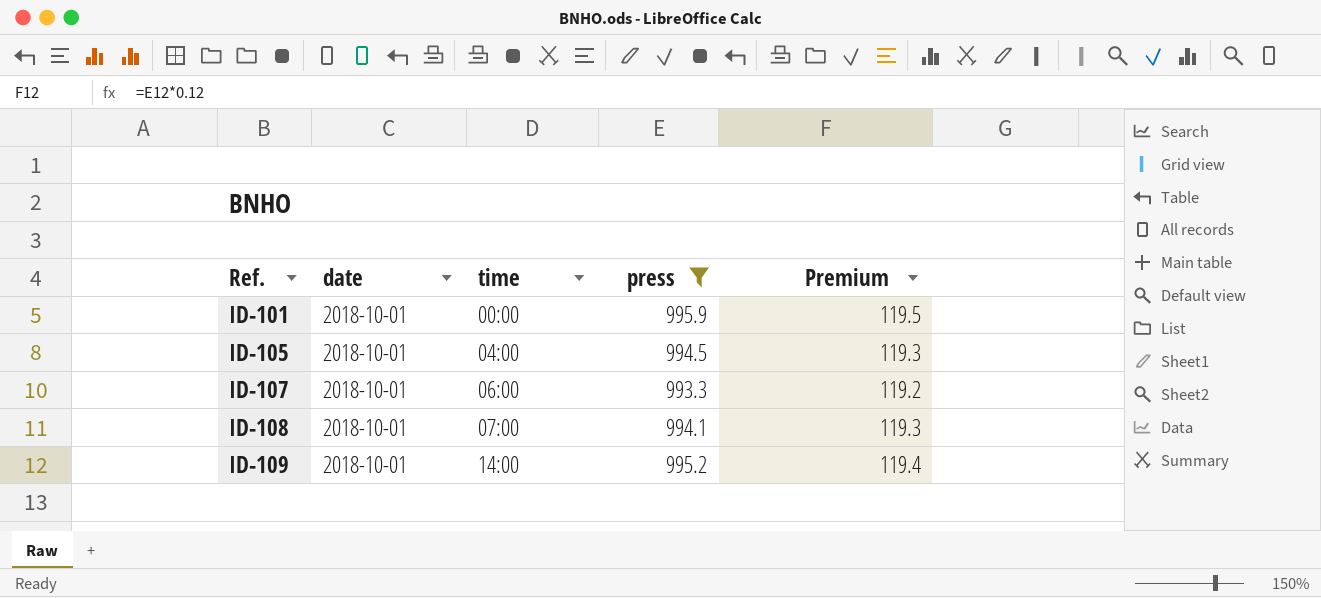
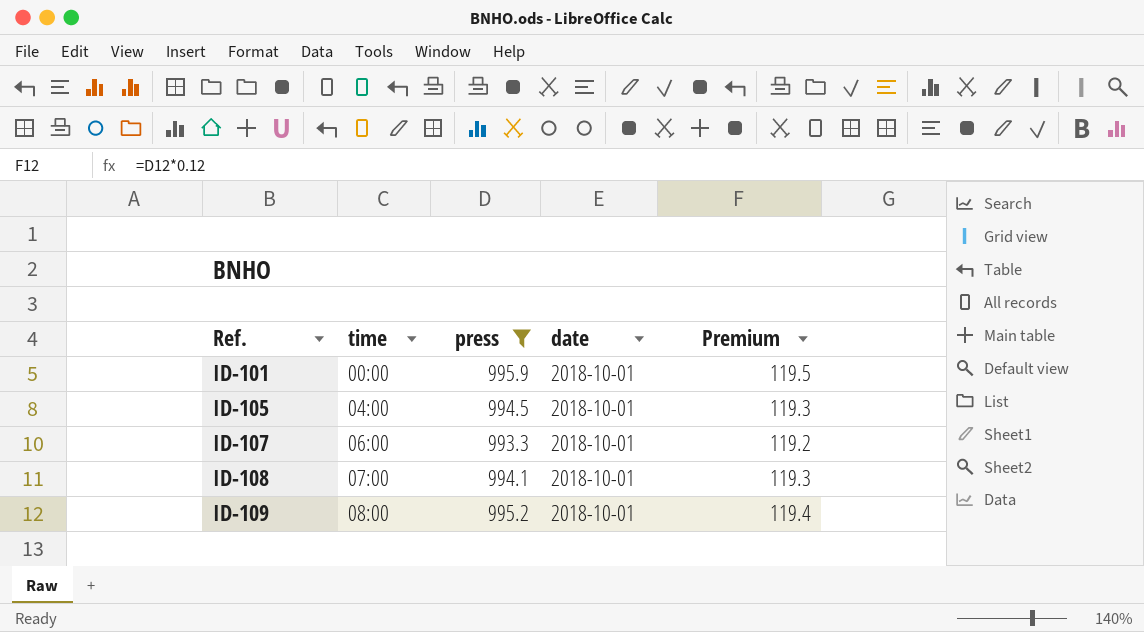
column date | position: 2 -> 4
ID-109 | time: 14:00 -> 08:00

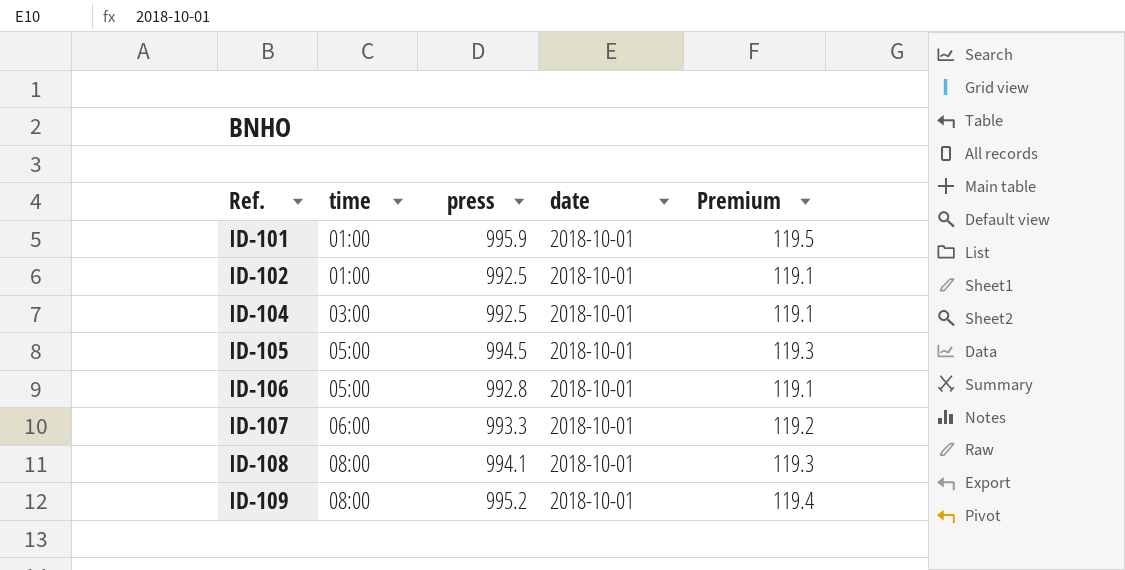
filter: press >= 993.3 -> none
ID-101 | time: 00:00 -> 01:00
ID-105 | time: 04:00 -> 05:00
ID-108 | time: 07:00 -> 08:00

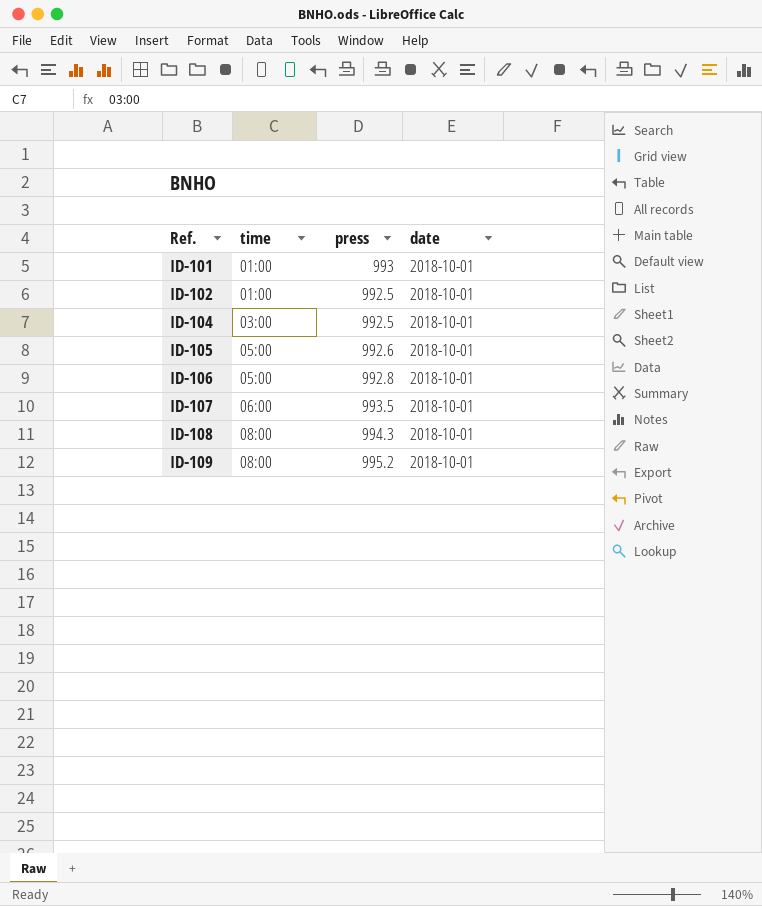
column Premium | formula: [press] * 0.12 -> none
ID-101 | press: 995.9 -> 993
ID-105 | press: 994.5 -> 992.6
ID-107 | press: 993.3 -> 993.5
ID-108 | press: 994.1 -> 994.3

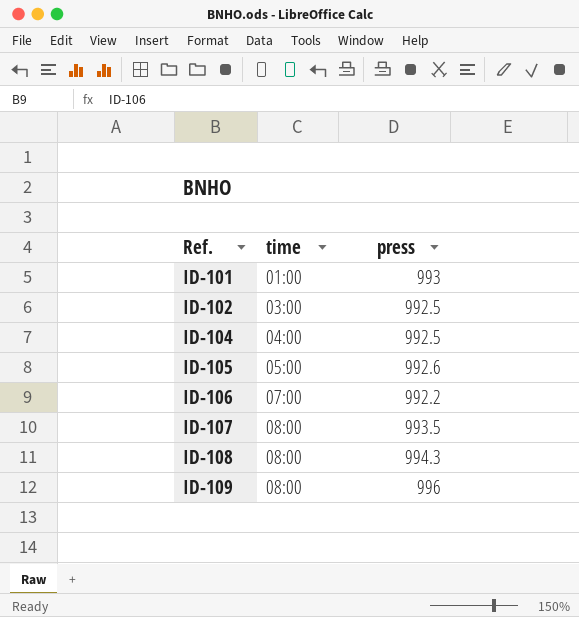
column date | position: 4 -> none
ID-102 | time: 01:00 -> 03:00
ID-104 | time: 03:00 -> 04:00
ID-106 | time: 05:00 -> 07:00
ID-106 | press: 992.8 -> 992.2
ID-107 | time: 06:00 -> 08:00
ID-109 | press: 995.2 -> 996

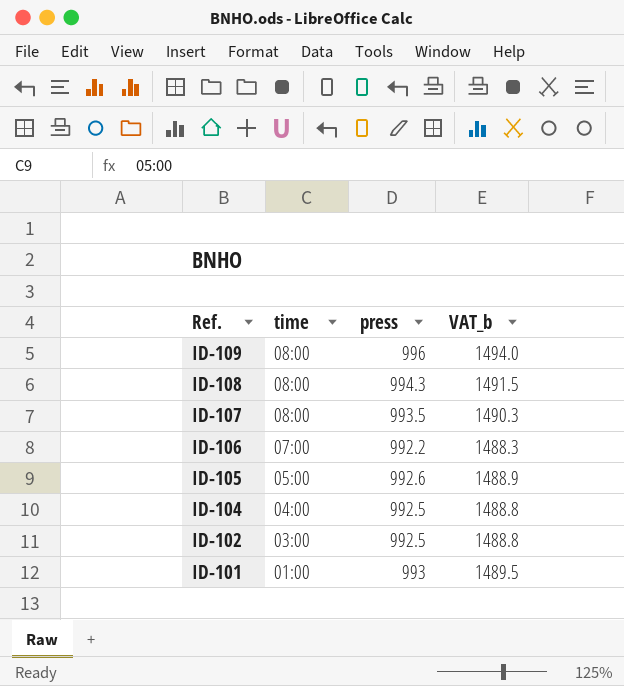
row order: Ref. ascending -> Ref. descending
column VAT_b | formula: none -> [press] * 1.5

